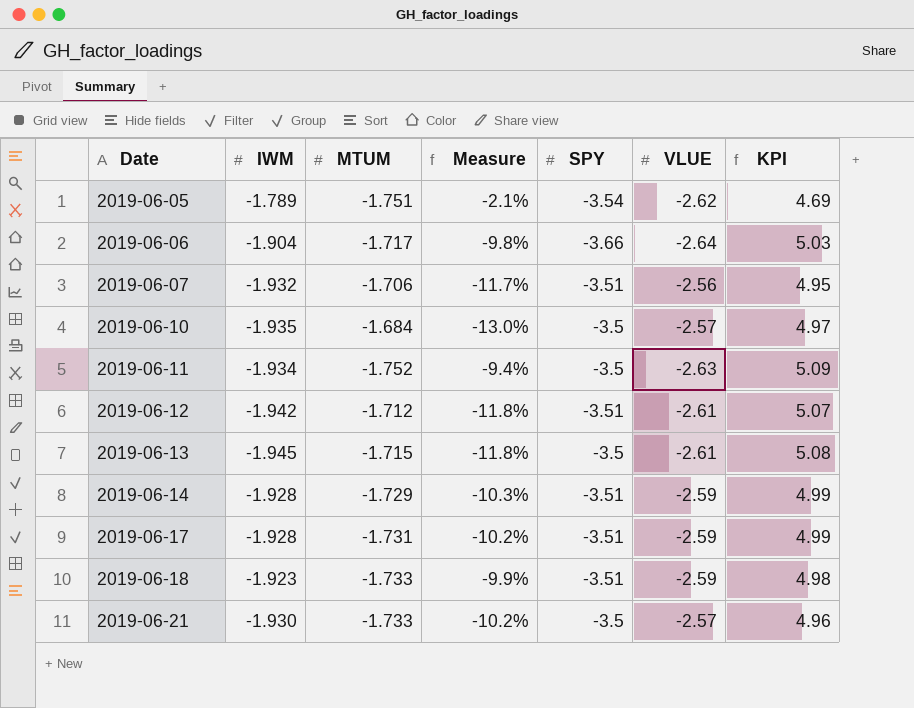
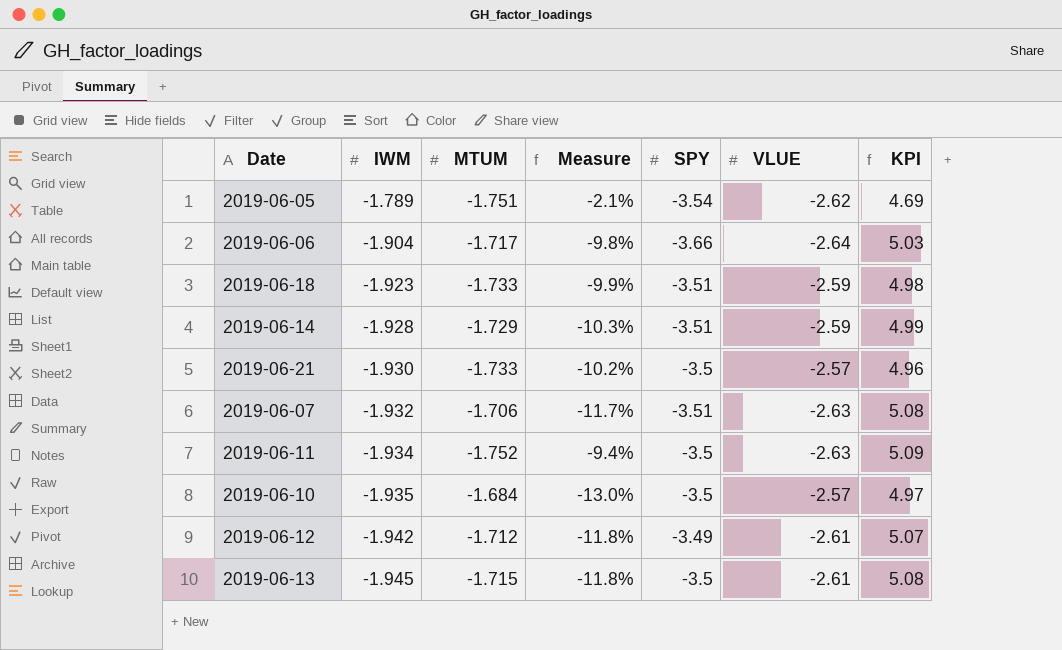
row order: Date ascending -> IWM descending
row 2019-06-17: -1.928 | -1.731 | -10.2% | -3.51 | -2.59 | 4.99 -> none
2019-06-07 | VLUE: -2.56 -> -2.63
2019-06-07 | KPI: 4.95 -> 5.08
2019-06-12 | SPY: -3.51 -> -3.49

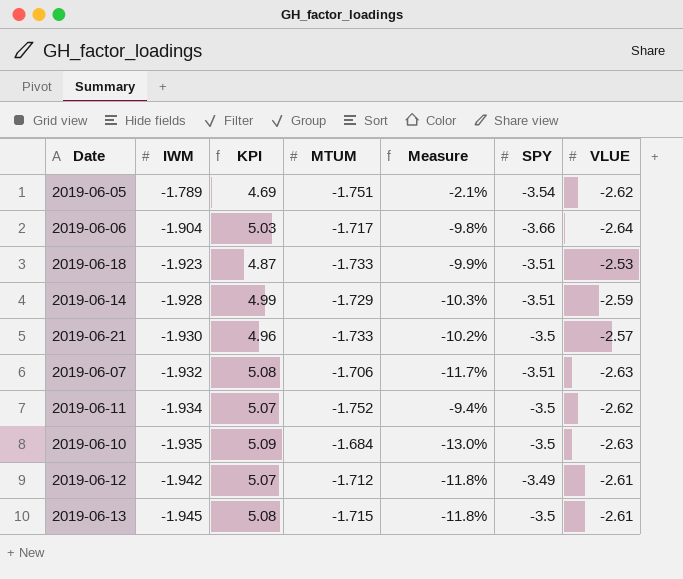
column KPI | position: 7 -> 3
2019-06-18 | KPI: 4.98 -> 4.87
2019-06-18 | VLUE: -2.59 -> -2.53
2019-06-11 | KPI: 5.09 -> 5.07
2019-06-11 | VLUE: -2.63 -> -2.62
2019-06-10 | KPI: 4.97 -> 5.09
2019-06-10 | VLUE: -2.57 -> -2.63

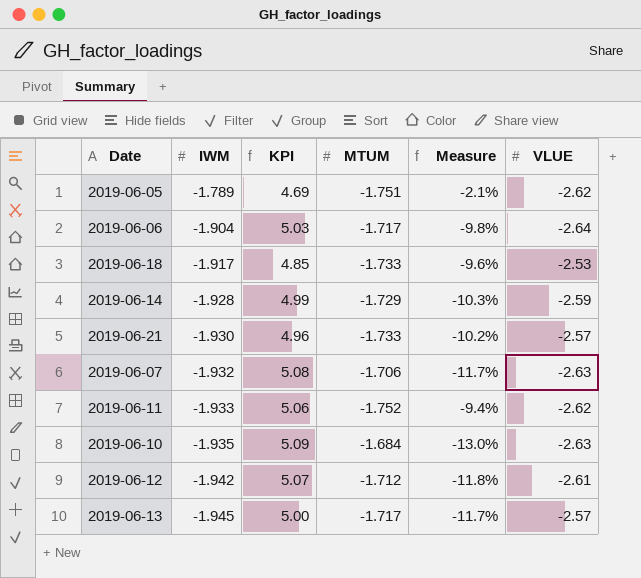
column SPY | position: 6 -> none
2019-06-18 | IWM: -1.923 -> -1.917
2019-06-18 | KPI: 4.87 -> 4.85
2019-06-18 | Measure: -9.9% -> -9.6%
2019-06-11 | IWM: -1.934 -> -1.933
2019-06-11 | KPI: 5.07 -> 5.06
2019-06-13 | KPI: 5.08 -> 5.00
2019-06-13 | MTUM: -1.715 -> -1.717
2019-06-13 | Measure: -11.8% -> -11.7%
2019-06-13 | VLUE: -2.61 -> -2.57

